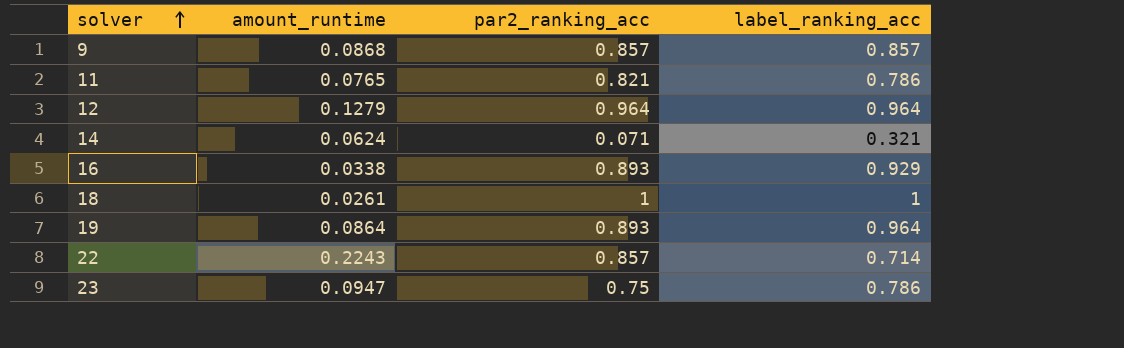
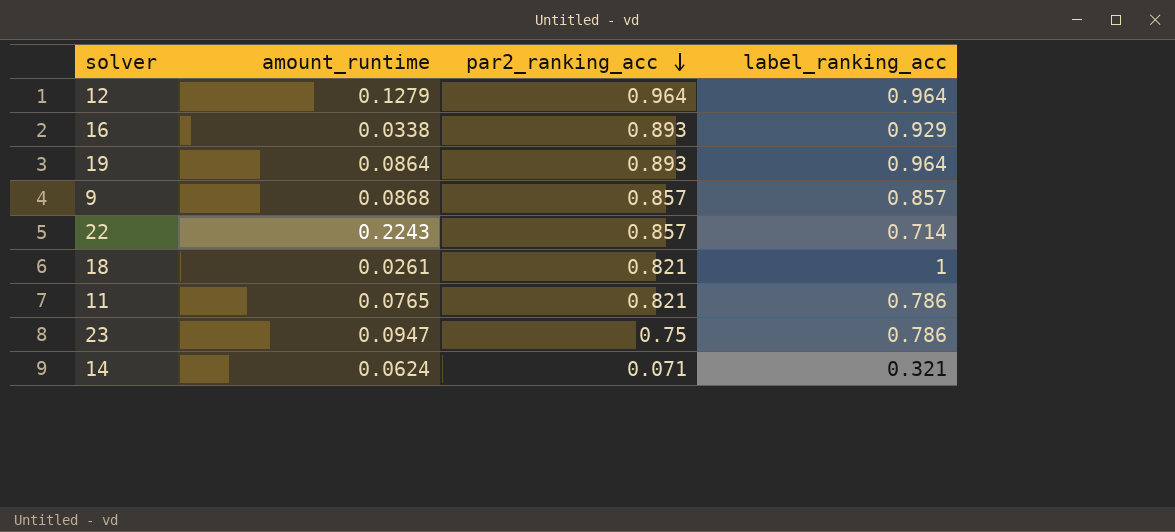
row order: solver ascending -> par2_ranking_acc descending
18 | par2_ranking_acc: 1 -> 0.821

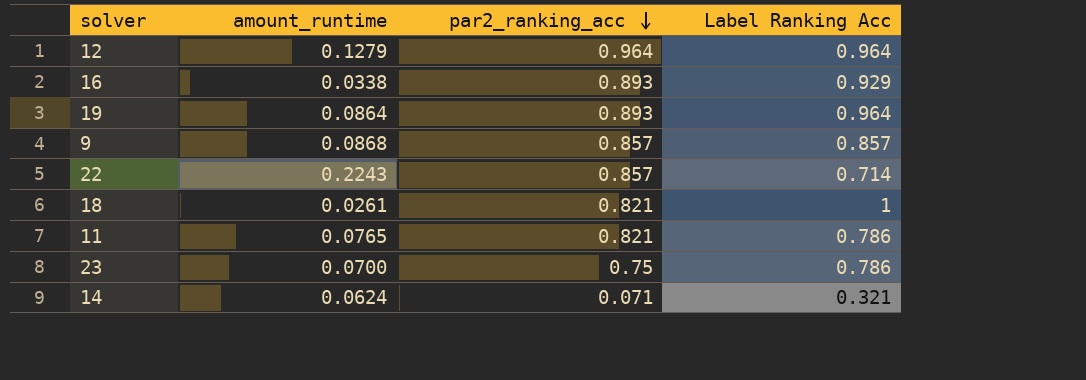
column name: label_ranking_acc -> Label Ranking Acc
23 | amount_runtime: 0.0947 -> 0.0700

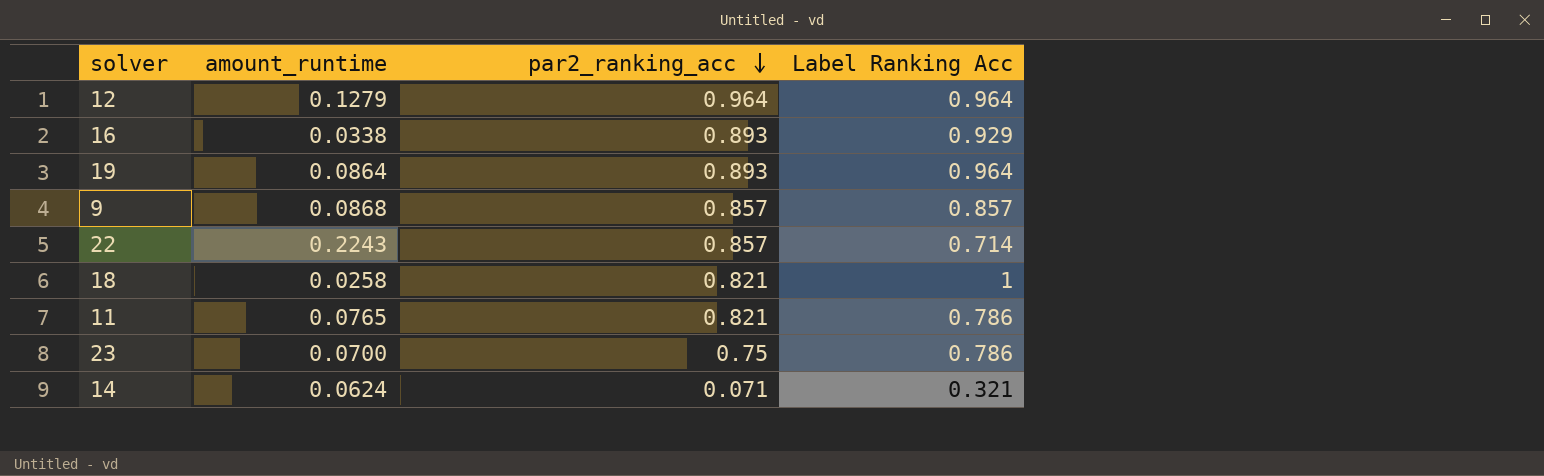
18 | amount_runtime: 0.0261 -> 0.0258

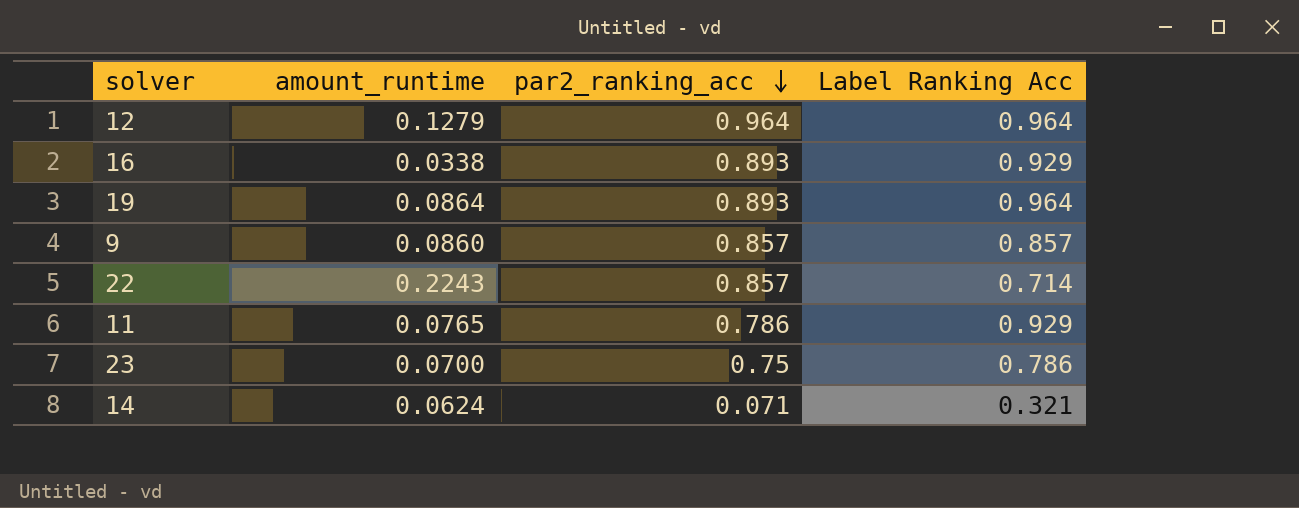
row 18: 0.0258 | 0.821 | 1 -> none
9 | amount_runtime: 0.0868 -> 0.0860
11 | par2_ranking_acc: 0.821 -> 0.786
11 | Label Ranking Acc: 0.786 -> 0.929

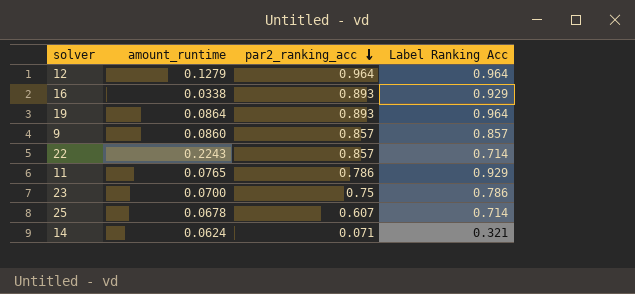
row 25: none -> 0.0678 | 0.607 | 0.714

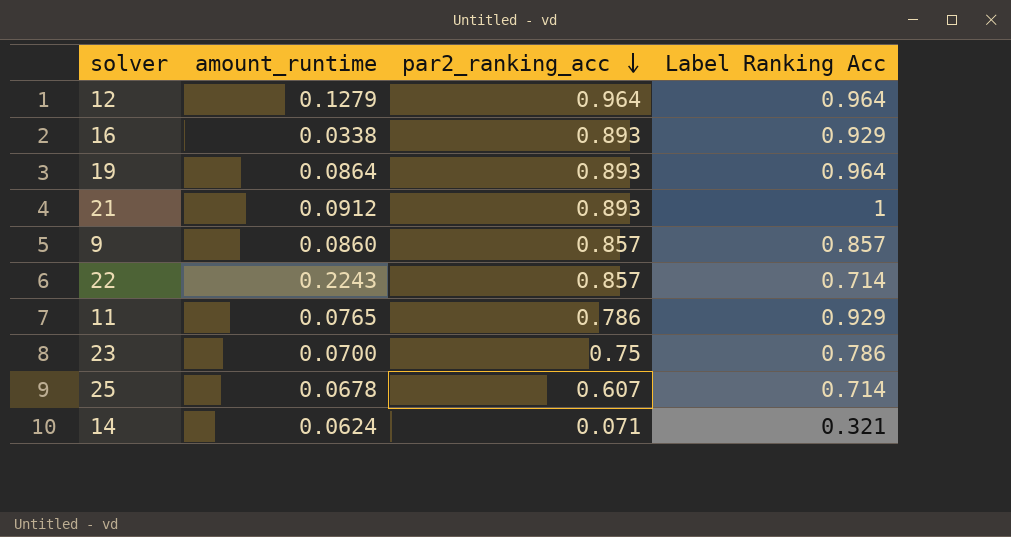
row 21: none -> 0.0912 | 0.893 | 1

